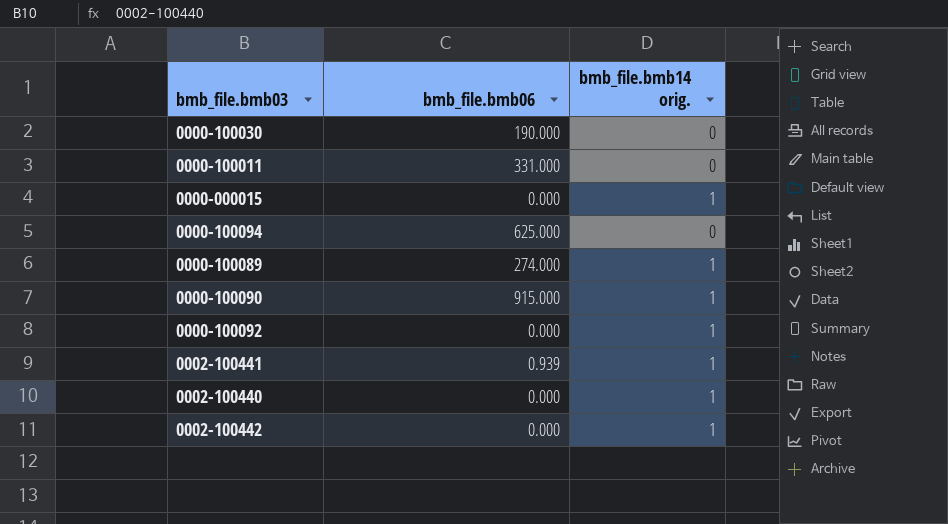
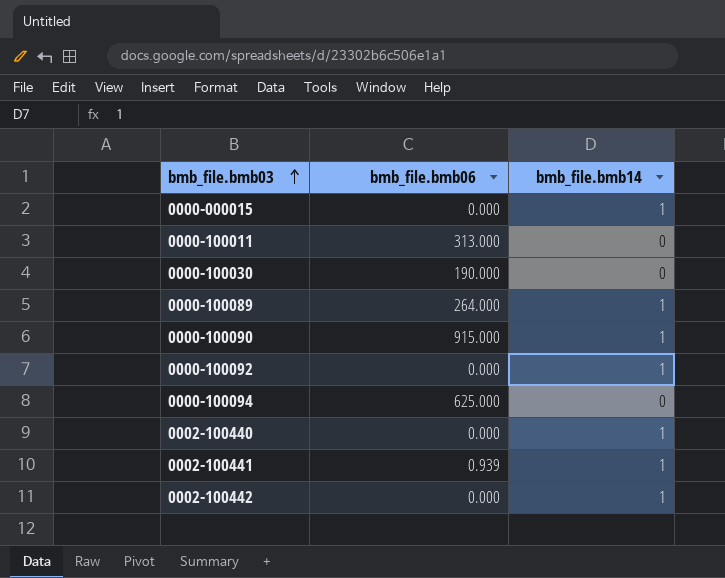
row order: none -> bmb_file.bmb03 ascending
column name: bmb_file.bmb14 orig. -> bmb_file.bmb14
0000-100011 | bmb_file.bmb06: 331.000 -> 313.000
0000-100089 | bmb_file.bmb06: 274.000 -> 264.000

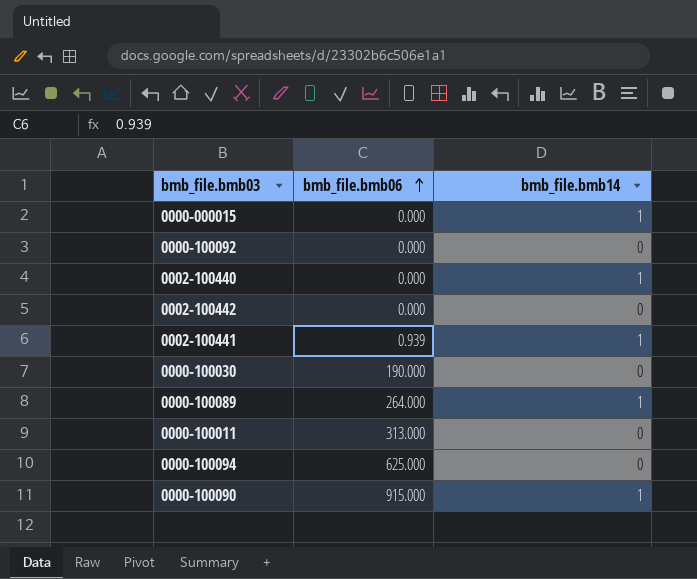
row order: bmb_file.bmb03 ascending -> bmb_file.bmb06 ascending
0000-100092 | bmb_file.bmb14: 1 -> 0
0002-100442 | bmb_file.bmb14: 1 -> 0

